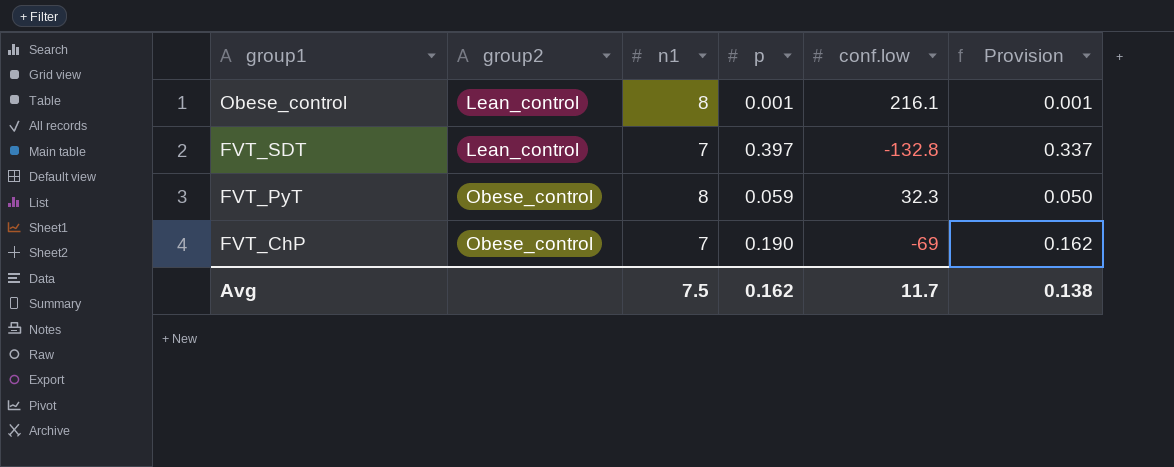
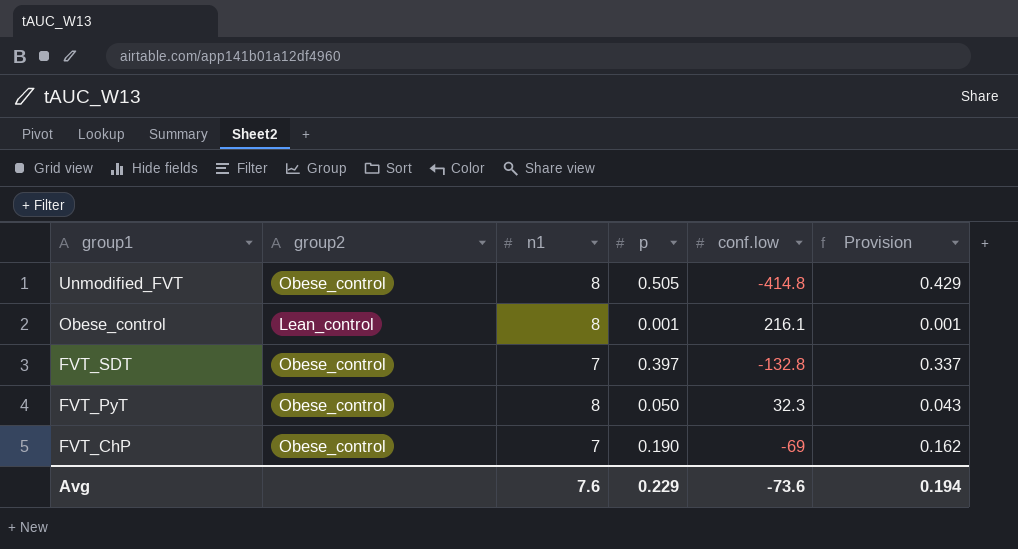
row Unmodified_FVT: none -> Obese_control | 8 | 0.505 | -414.8 | 0.429
FVT_SDT | group2: Lean_control -> Obese_control
FVT_PyT | p: 0.059 -> 0.050
FVT_PyT | Provision: 0.050 -> 0.043
Avg | n1: 7.5 -> 7.6
Avg | p: 0.162 -> 0.229
Avg | conf.low: 11.7 -> -73.6
Avg | Provision: 0.138 -> 0.194

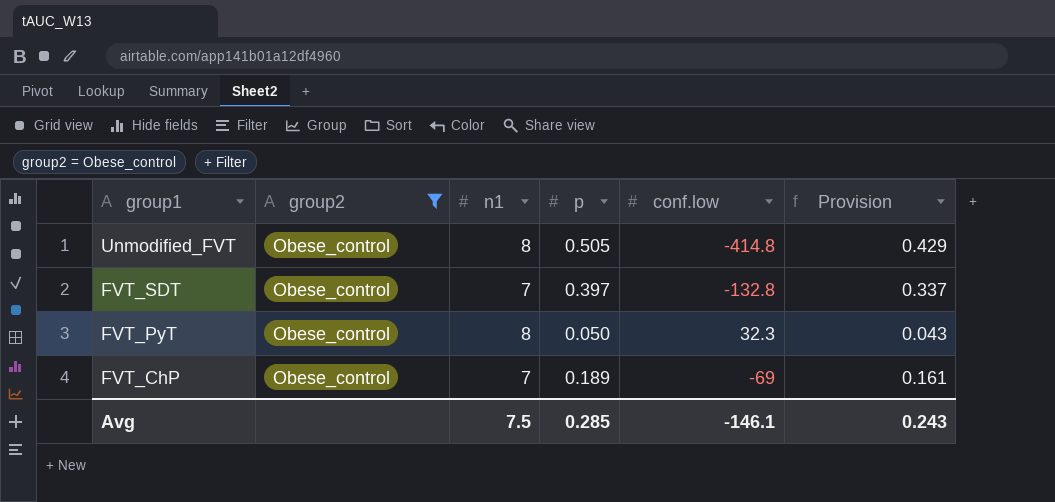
filter: none -> group2 = Obese_control
FVT_ChP | p: 0.190 -> 0.189
FVT_ChP | Provision: 0.162 -> 0.161
Avg | n1: 7.6 -> 7.5
Avg | p: 0.229 -> 0.285
Avg | conf.low: -73.6 -> -146.1
Avg | Provision: 0.194 -> 0.243

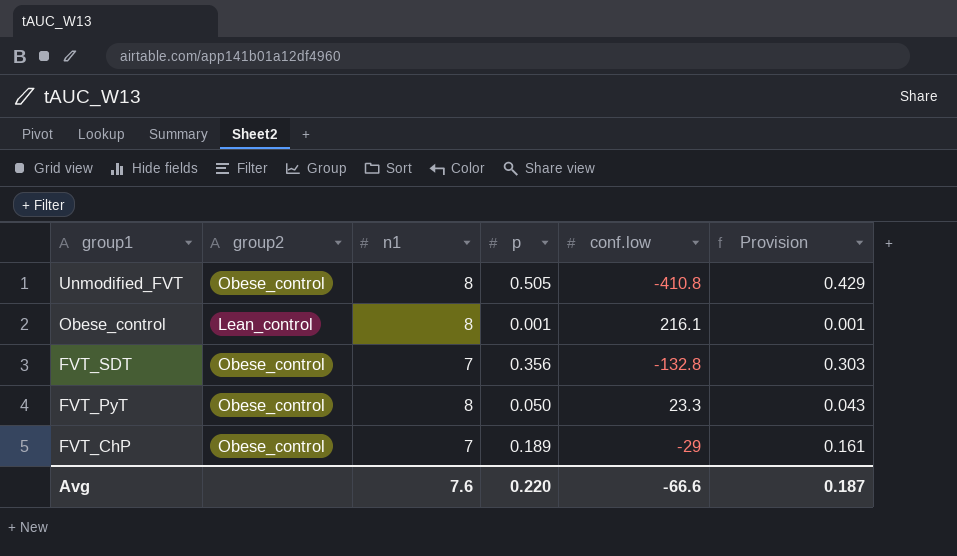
filter: group2 = Obese_control -> none
Unmodified_FVT | conf.low: -414.8 -> -410.8
FVT_SDT | p: 0.397 -> 0.356
FVT_SDT | Provision: 0.337 -> 0.303
FVT_PyT | conf.low: 32.3 -> 23.3
FVT_ChP | conf.low: -69 -> -29
Avg | n1: 7.5 -> 7.6
Avg | p: 0.285 -> 0.220
Avg | conf.low: -146.1 -> -66.6
Avg | Provision: 0.243 -> 0.187

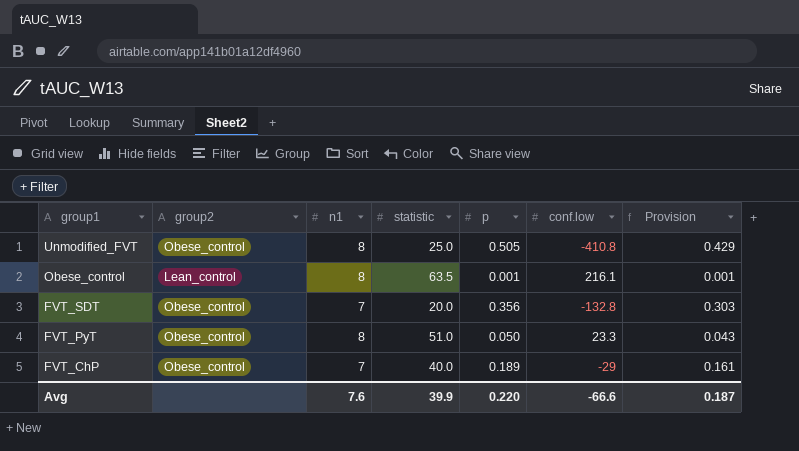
column statistic | position: none -> 4

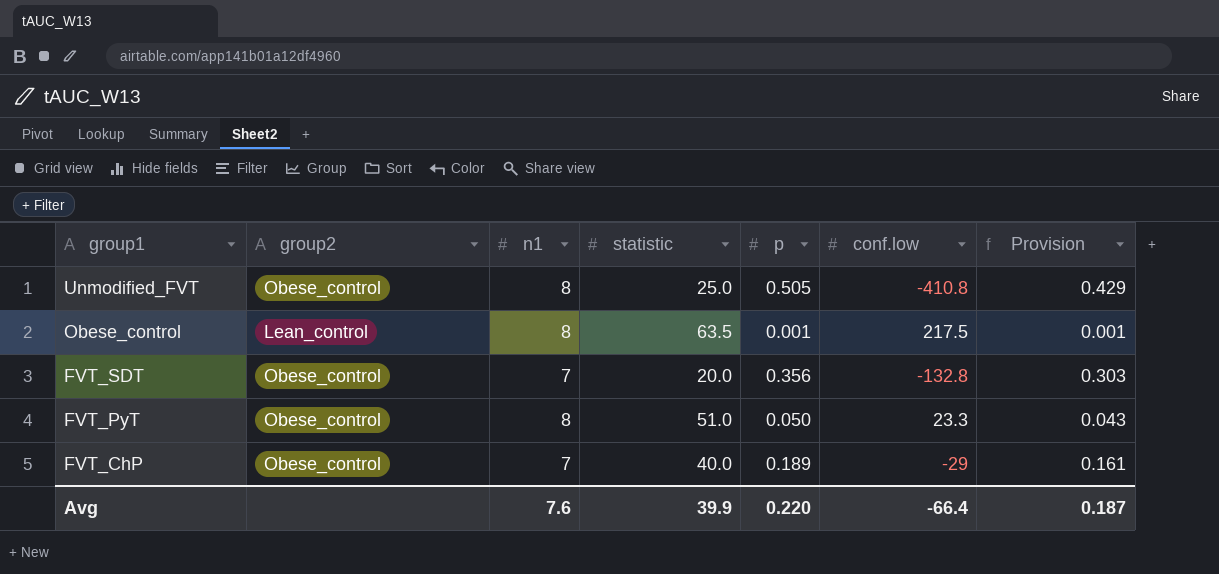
Obese_control | conf.low: 216.1 -> 217.5
Avg | conf.low: -66.6 -> -66.4

